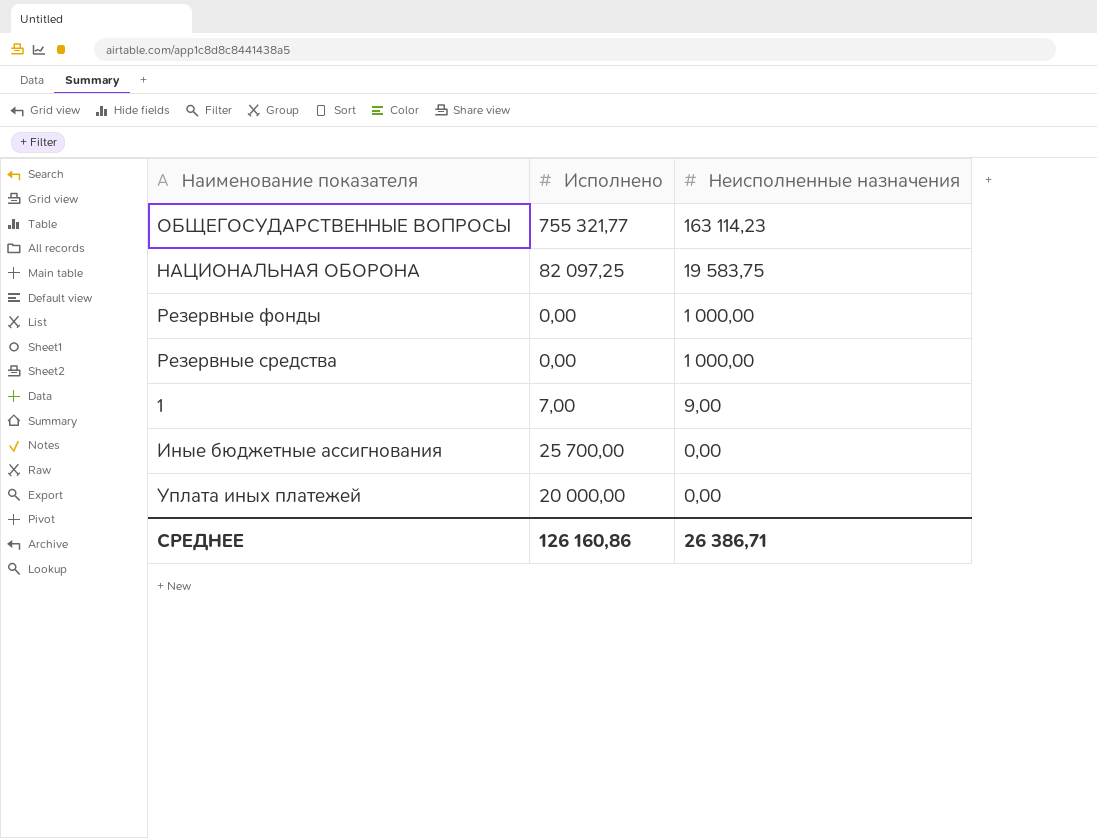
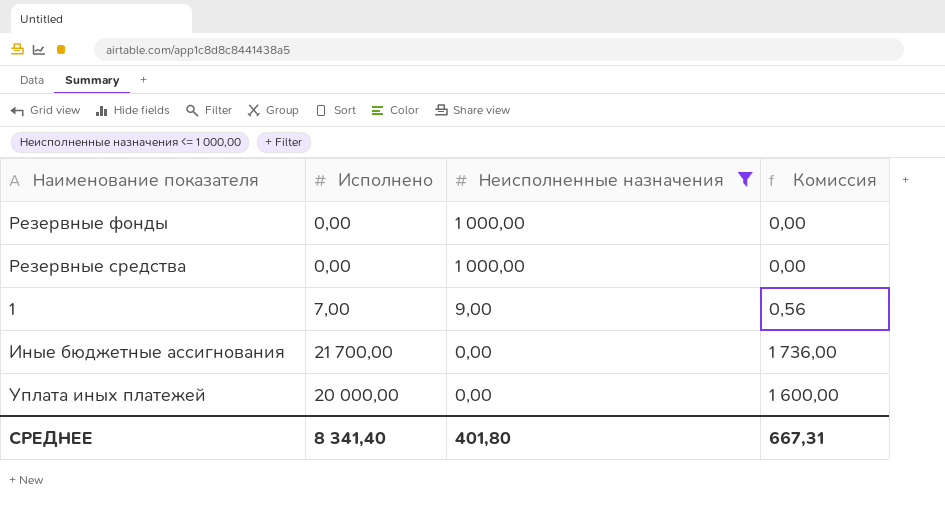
filter: none -> Неисполненные назначения <= 1 000,00
column Комиссия | formula: none -> [Исполнено] * 0,08
Иные бюджетные ассигнования | Исполнено: 25 700,00 -> 21 700,00
СРЕДНЕЕ | Исполнено: 126 160,86 -> 8 341,40
СРЕДНЕЕ | Неисполненные назначения: 26 386,71 -> 401,80

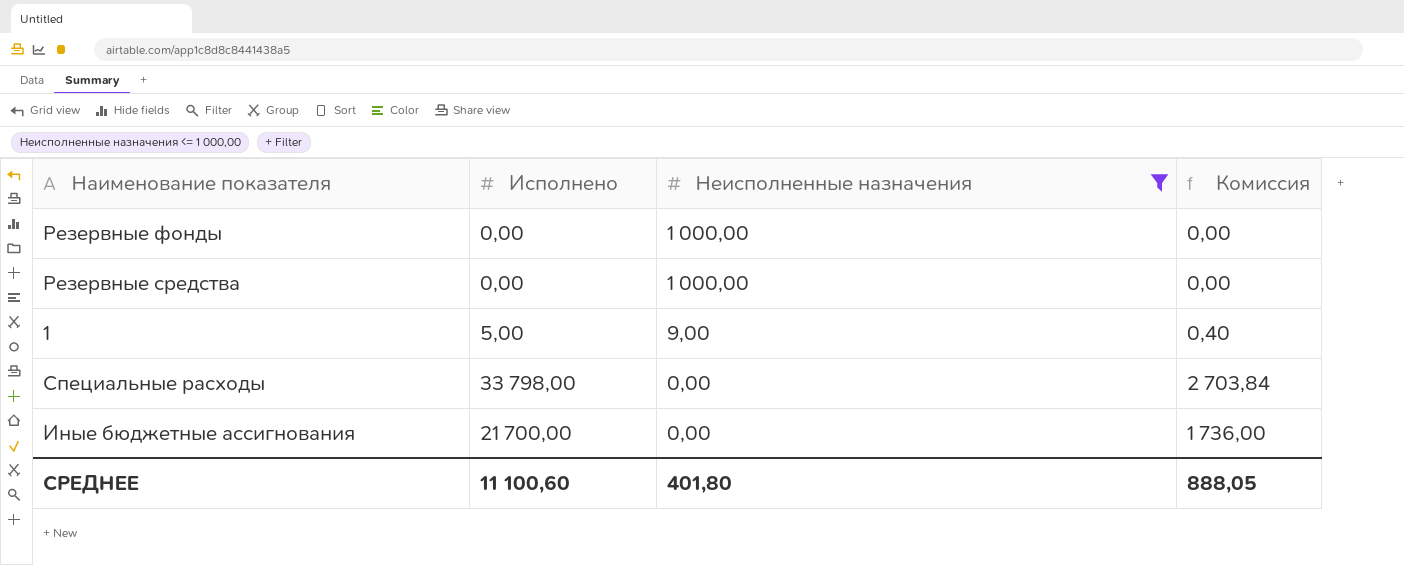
row Уплата иных платежей: 20 000,00 | 0,00 | 1 600,00 -> none
1 | Исполнено: 7,00 -> 5,00
1 | Комиссия: 0,56 -> 0,40
row Специальные расходы: none -> 33 798,00 | 0,00 | 2 703,84
СРЕДНЕЕ | Исполнено: 8 341,40 -> 11 100,60
СРЕДНЕЕ | Комиссия: 667,31 -> 888,05

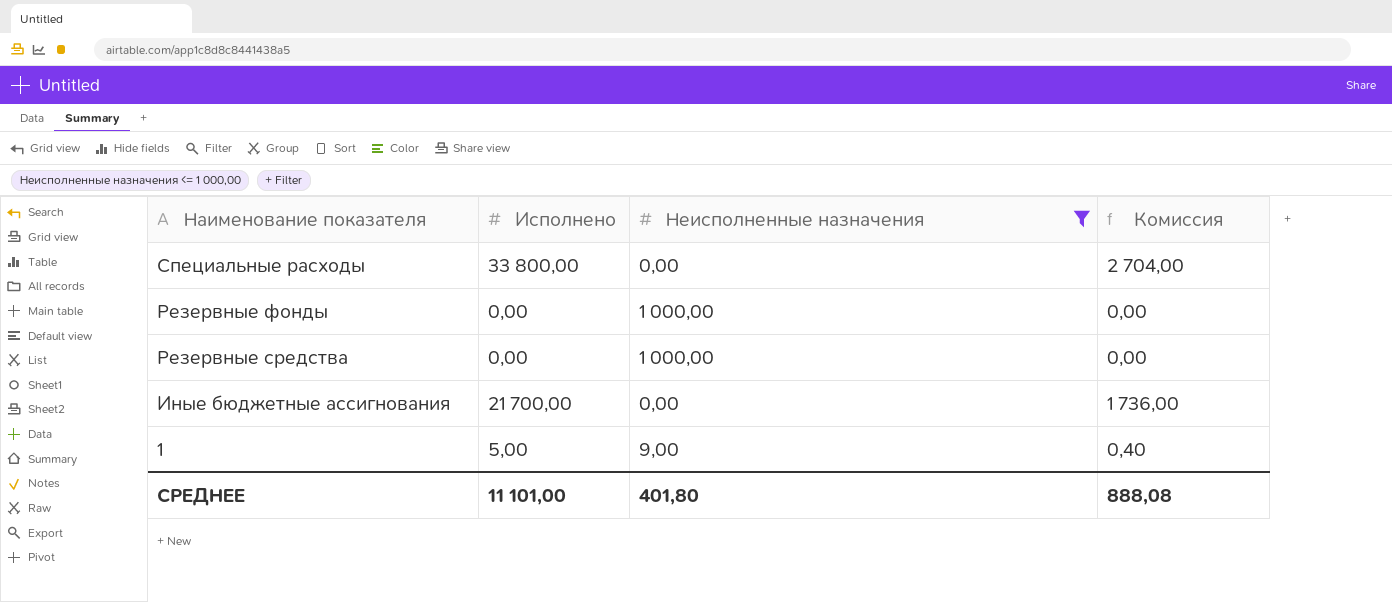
row order: Неисполненные назначения descending -> Наименование показателя descending
Специальные расходы | Исполнено: 33 798,00 -> 33 800,00
Специальные расходы | Комиссия: 2 703,84 -> 2 704,00
СРЕДНЕЕ | Исполнено: 11 100,60 -> 11 101,00
СРЕДНЕЕ | Комиссия: 888,05 -> 888,08

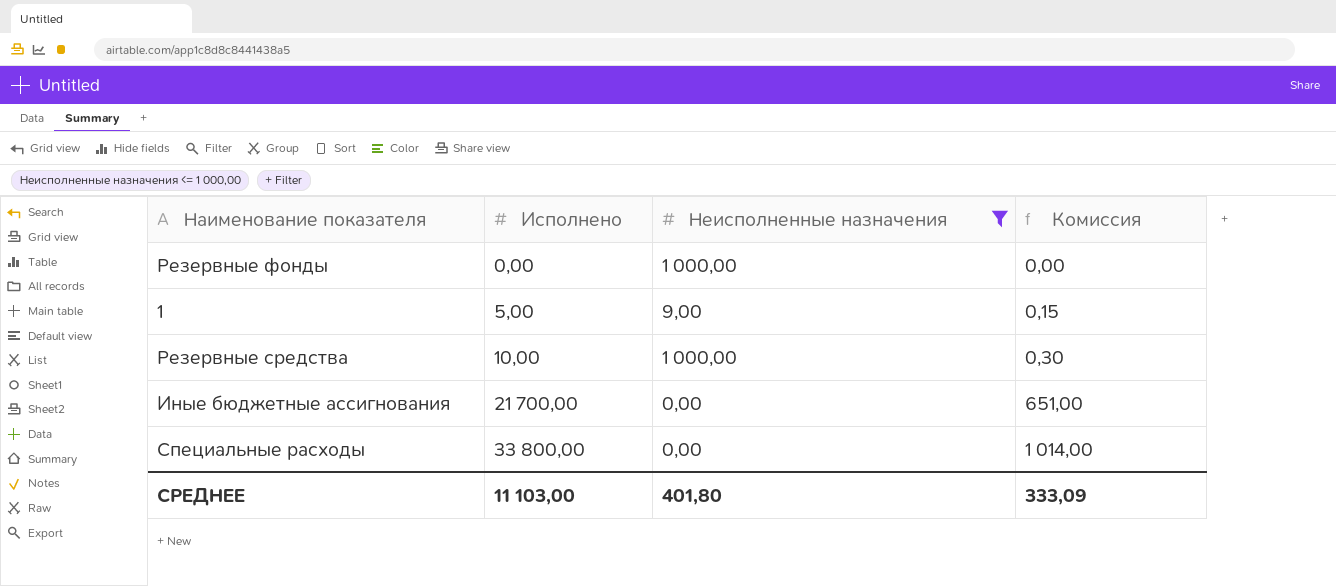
row order: Наименование показателя descending -> Исполнено ascending
column Комиссия | formula: [Исполнено] * 0,08 -> [Исполнено] * 0,03
Резервные средства | Исполнено: 0,00 -> 10,00
СРЕДНЕЕ | Исполнено: 11 101,00 -> 11 103,00
СРЕДНЕЕ | Комиссия: 888,08 -> 333,09

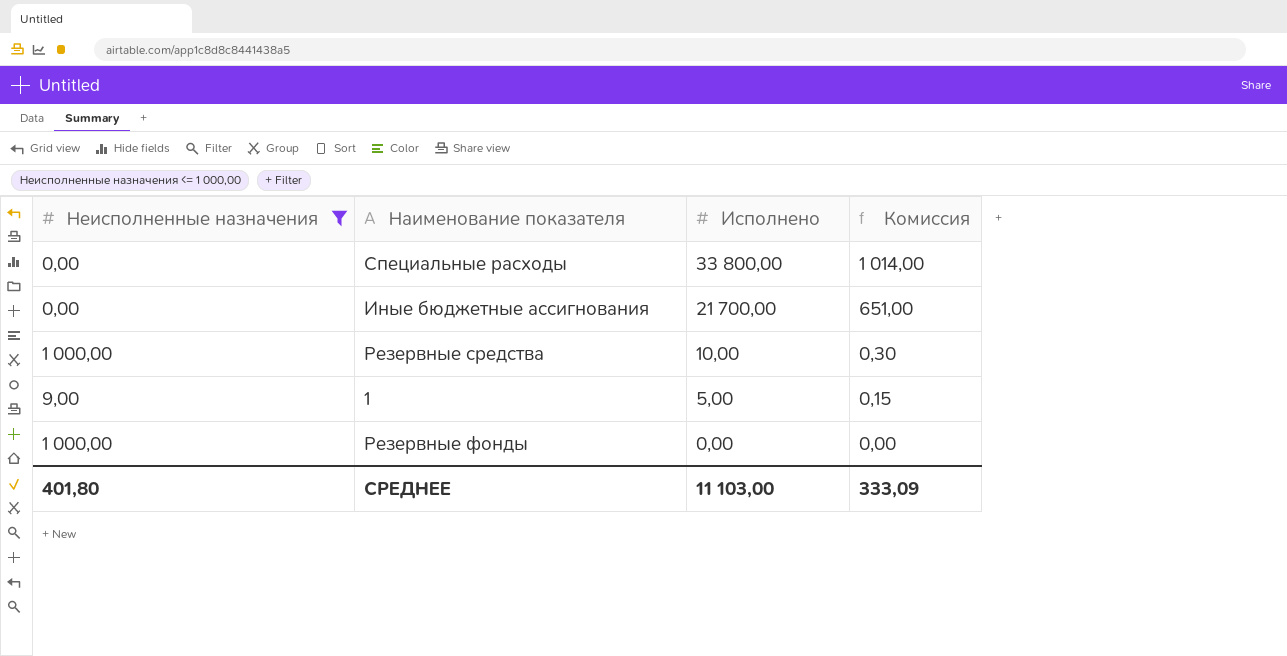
row order: Исполнено ascending -> Исполнено descending
column Неисполненные назначения | position: 3 -> 1

